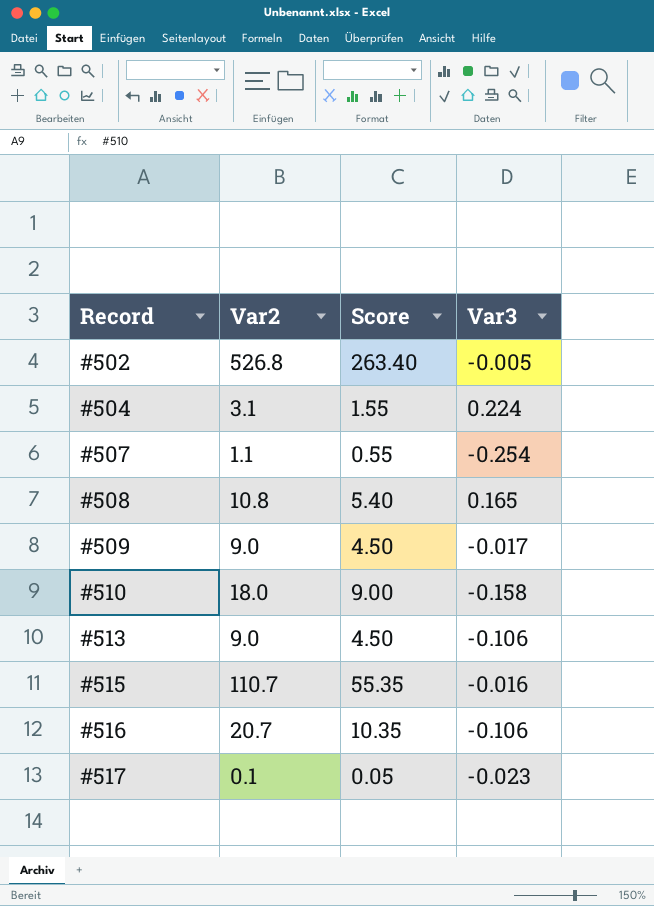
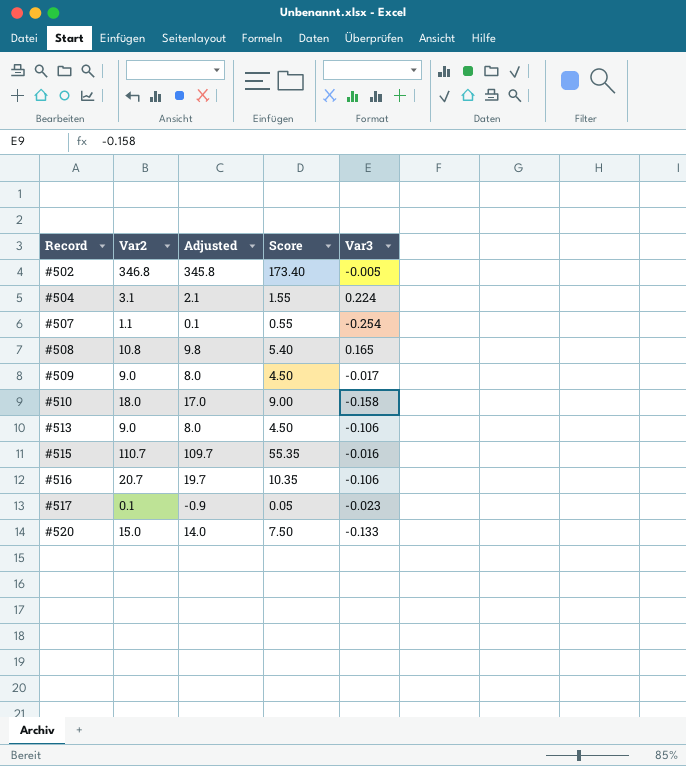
column Adjusted | formula: none -> [Var2] - 1
#502 | Var2: 526.8 -> 346.8
#502 | Score: 263.40 -> 173.40
row #520: none -> 15.0 | 14.0 | 7.50 | -0.133

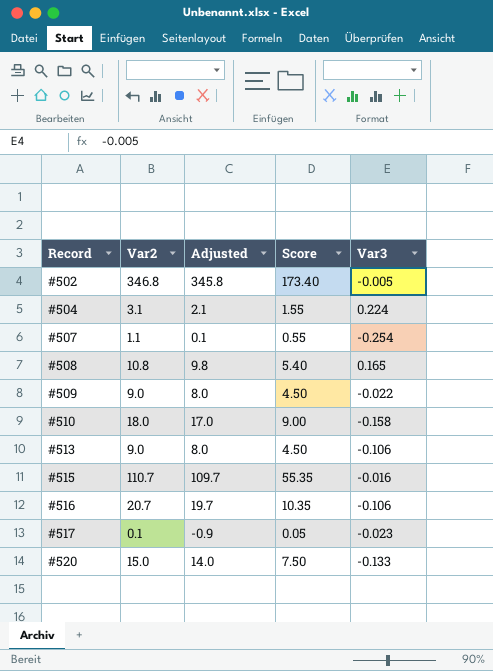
#509 | Var3: -0.017 -> -0.022

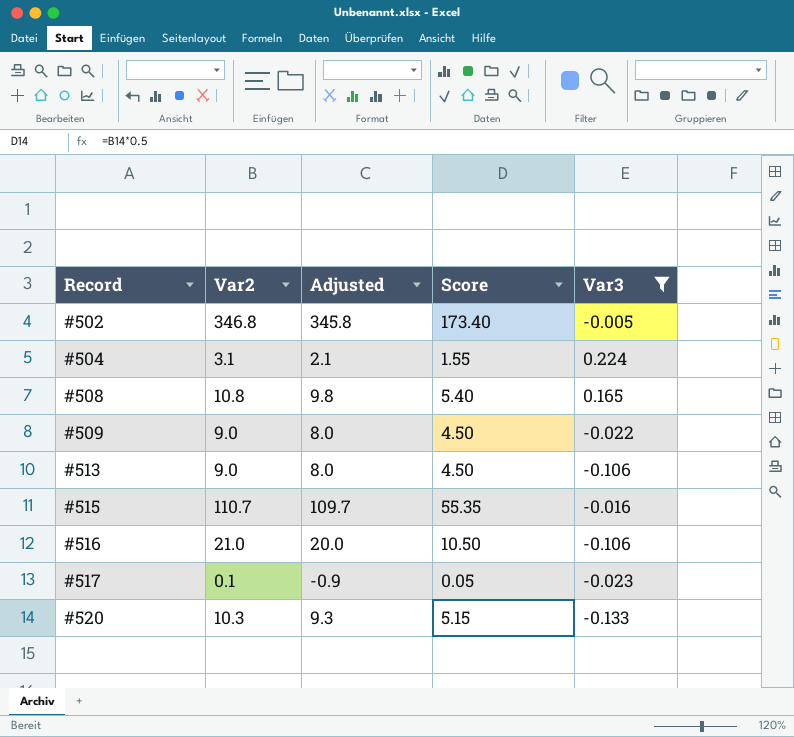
filter: none -> Var3 >= -0.133
#516 | Var2: 20.7 -> 21.0
#516 | Adjusted: 19.7 -> 20.0
#516 | Score: 10.35 -> 10.50
#520 | Var2: 15.0 -> 10.3
#520 | Adjusted: 14.0 -> 9.3
#520 | Score: 7.50 -> 5.15

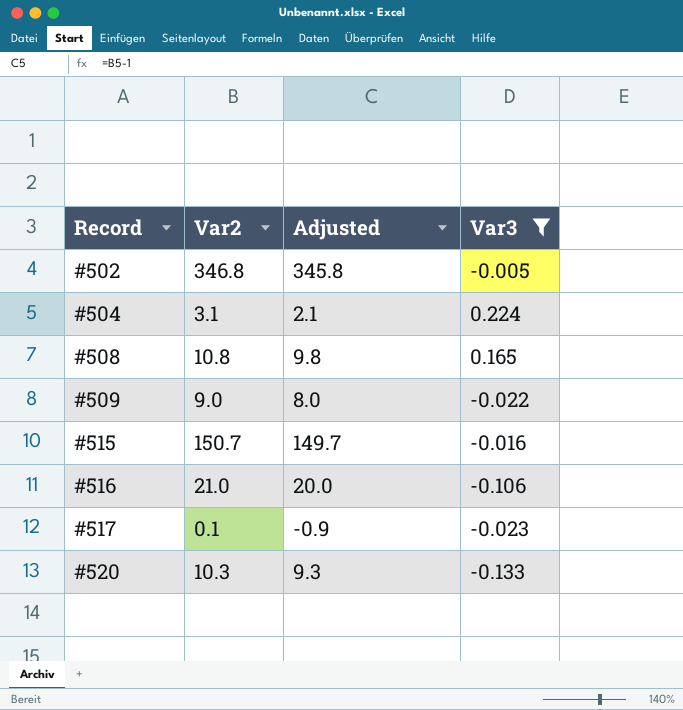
column Score | formula: [Var2] * 0.5 -> none
row #513: 9.0 | 8.0 | 4.50 | -0.106 -> none
#515 | Var2: 110.7 -> 150.7
#515 | Adjusted: 109.7 -> 149.7

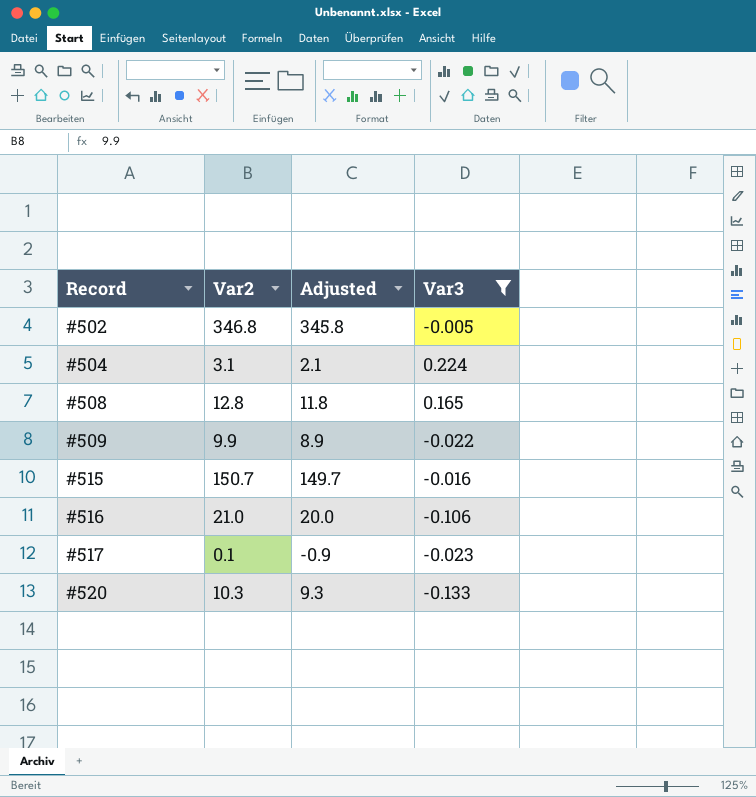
#508 | Var2: 10.8 -> 12.8
#508 | Adjusted: 9.8 -> 11.8
#509 | Var2: 9.0 -> 9.9
#509 | Adjusted: 8.0 -> 8.9

